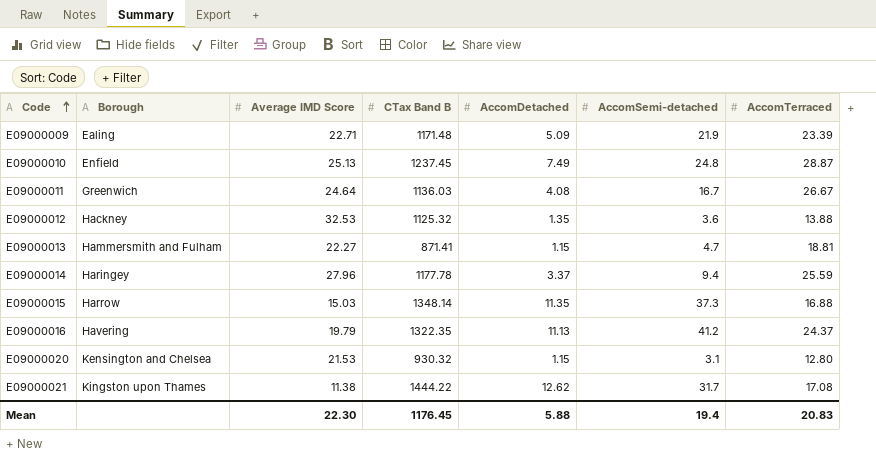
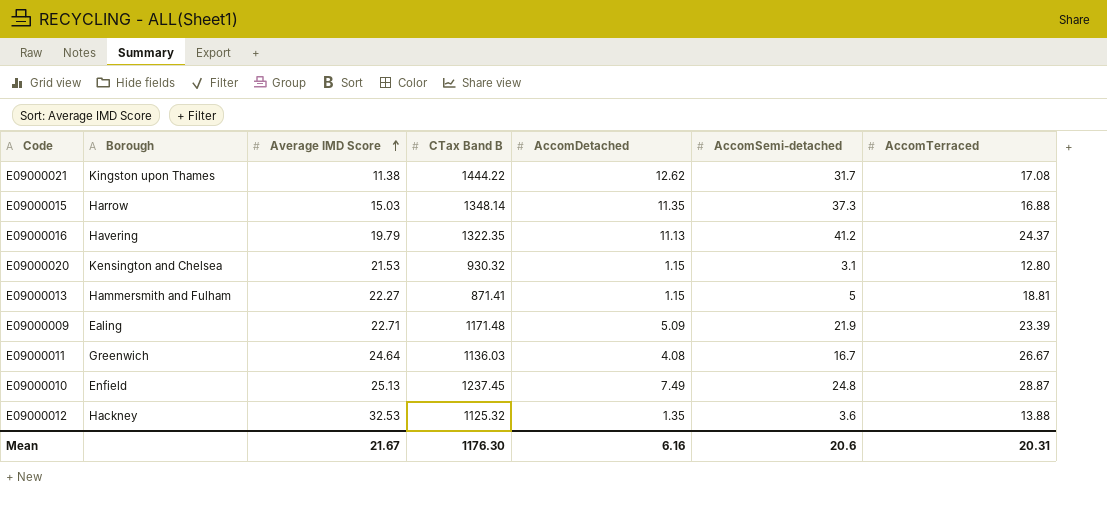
row order: Code ascending -> Average IMD Score ascending
row E09000014: Haringey | 27.96 | 1177.78 | 3.37 | 9.4 | 25.59 -> none
E09000013 | AccomSemi-detached: 4.7 -> 5
Mean | Average IMD Score: 22.30 -> 21.67
Mean | CTax Band B: 1176.45 -> 1176.30
Mean | AccomDetached: 5.88 -> 6.16
Mean | AccomSemi-detached: 19.4 -> 20.6
Mean | AccomTerraced: 20.83 -> 20.31

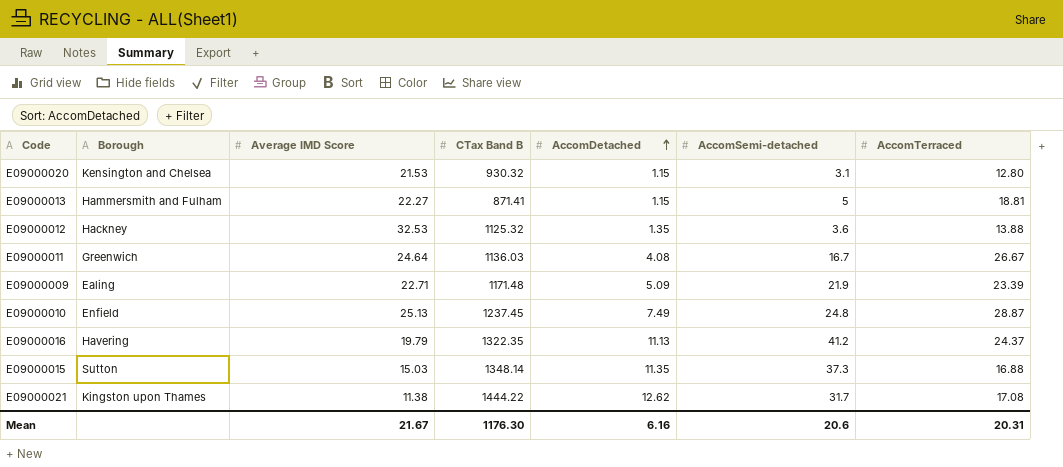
row order: Average IMD Score ascending -> AccomDetached ascending
E09000015 | Borough: Harrow -> Sutton

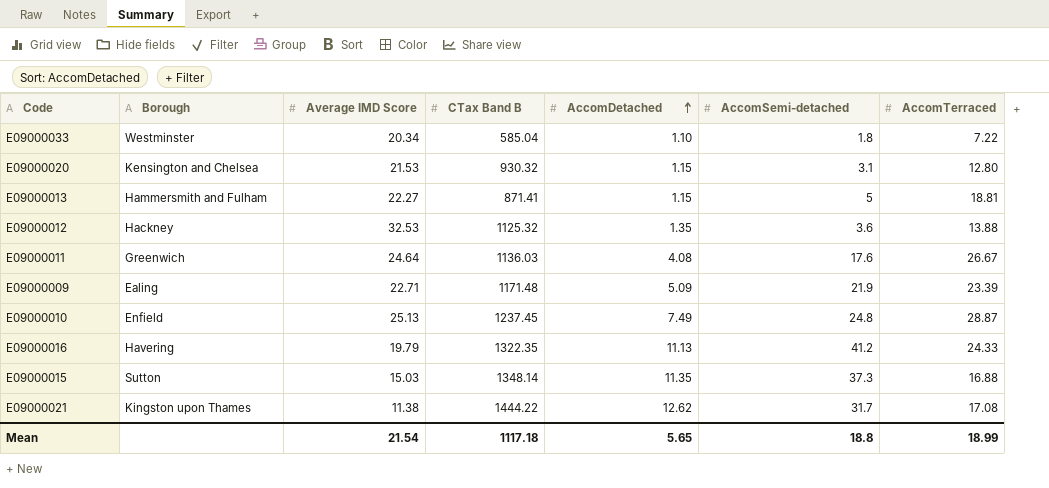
row E09000033: none -> Westminster | 20.34 | 585.04 | 1.10 | 1.8 | 7.22
E09000011 | AccomSemi-detached: 16.7 -> 17.6
E09000016 | AccomTerraced: 24.37 -> 24.33
Mean | Average IMD Score: 21.67 -> 21.54
Mean | CTax Band B: 1176.30 -> 1117.18
Mean | AccomDetached: 6.16 -> 5.65
Mean | AccomSemi-detached: 20.6 -> 18.8
Mean | AccomTerraced: 20.31 -> 18.99

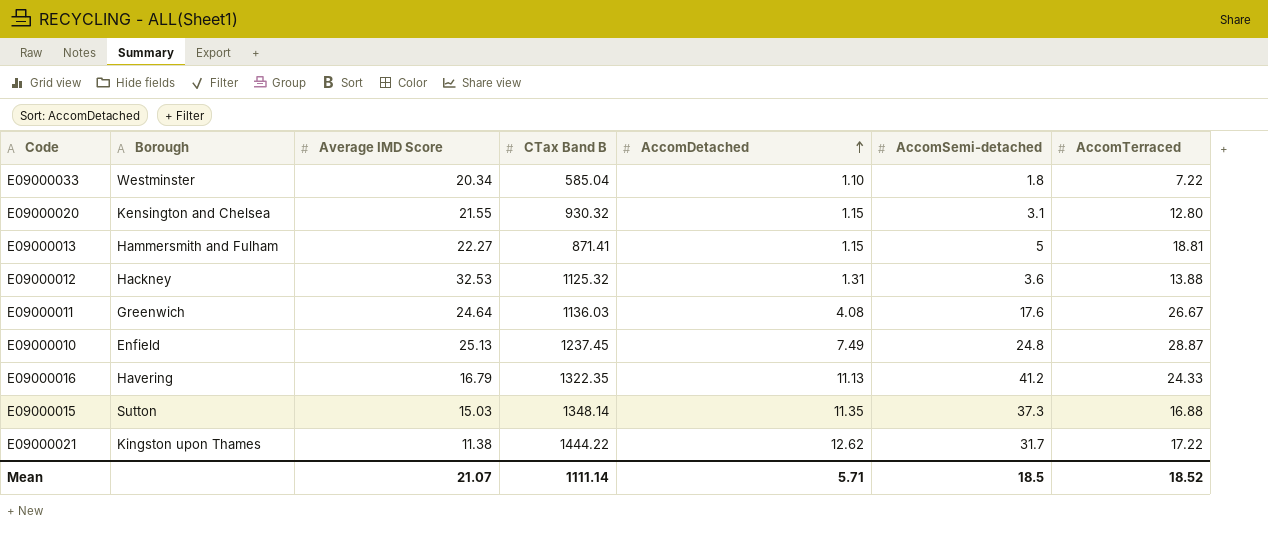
row E09000009: Ealing | 22.71 | 1171.48 | 5.09 | 21.9 | 23.39 -> none
E09000020 | Average IMD Score: 21.53 -> 21.55
E09000012 | AccomDetached: 1.35 -> 1.31
E09000016 | Average IMD Score: 19.79 -> 16.79
E09000021 | AccomTerraced: 17.08 -> 17.22
Mean | Average IMD Score: 21.54 -> 21.07
Mean | CTax Band B: 1117.18 -> 1111.14
Mean | AccomDetached: 5.65 -> 5.71
Mean | AccomSemi-detached: 18.8 -> 18.5
Mean | AccomTerraced: 18.99 -> 18.52

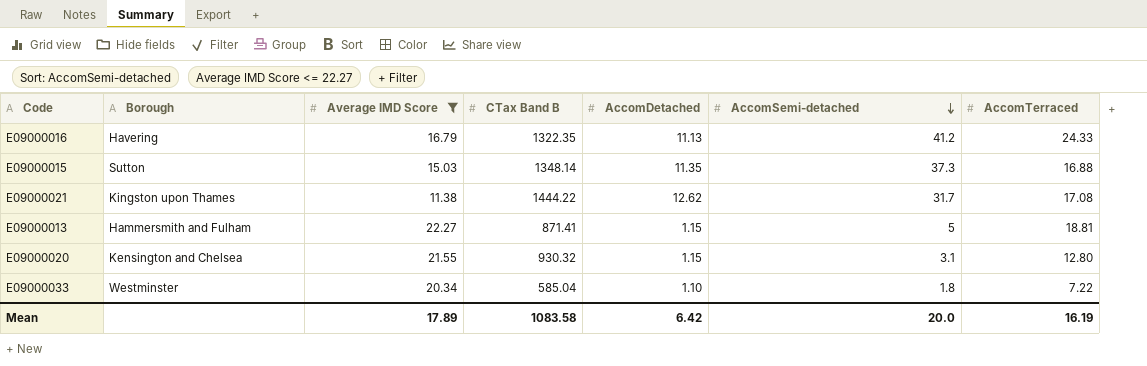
filter: none -> Average IMD Score <= 22.27
row order: AccomDetached ascending -> AccomSemi-detached descending
E09000021 | AccomTerraced: 17.22 -> 17.08
Mean | Average IMD Score: 21.07 -> 17.89
Mean | CTax Band B: 1111.14 -> 1083.58
Mean | AccomDetached: 5.71 -> 6.42
Mean | AccomSemi-detached: 18.5 -> 20.0
Mean | AccomTerraced: 18.52 -> 16.19

